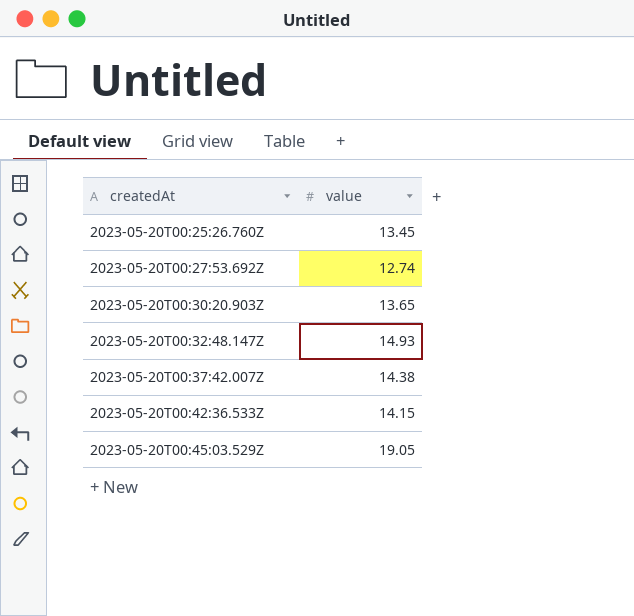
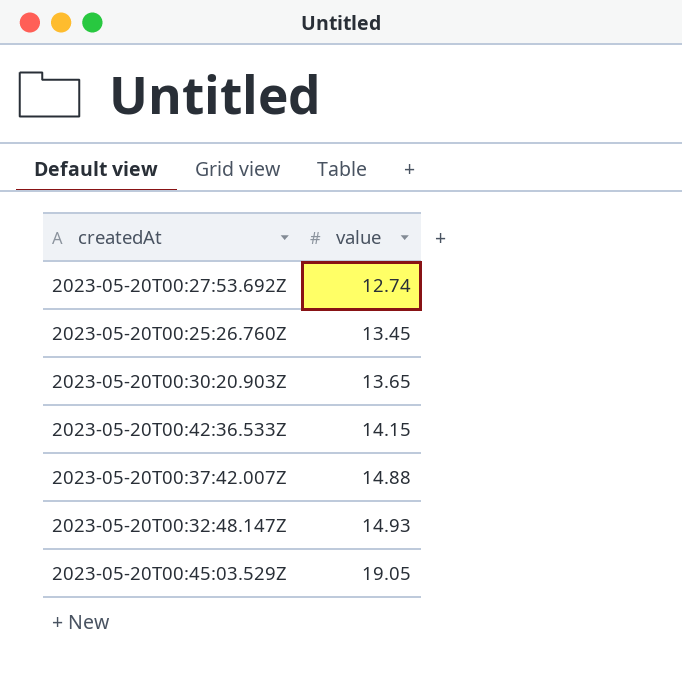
row order: createdAt ascending -> value ascending
2023-05-20T00:37:42.007Z | value: 14.38 -> 14.88

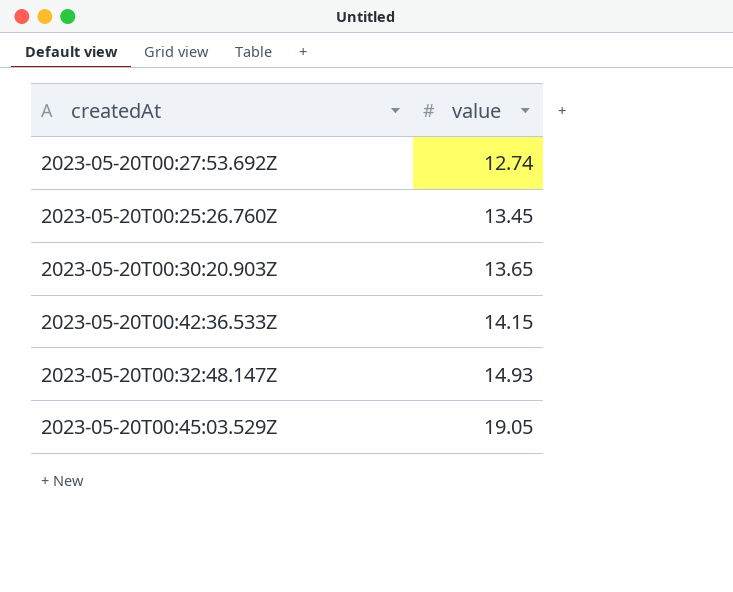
row 2023-05-20T00:37:42.007Z: 14.88 -> none

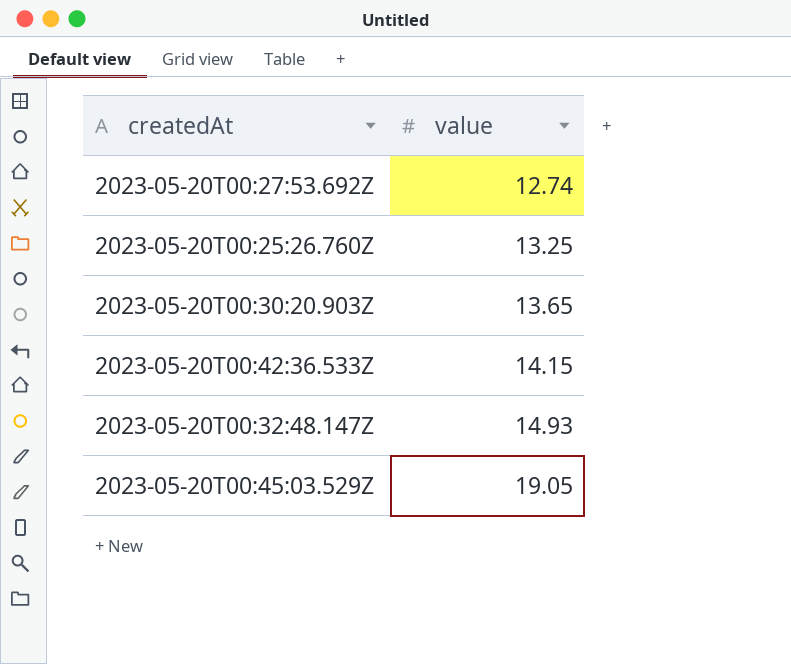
2023-05-20T00:25:26.760Z | value: 13.45 -> 13.25

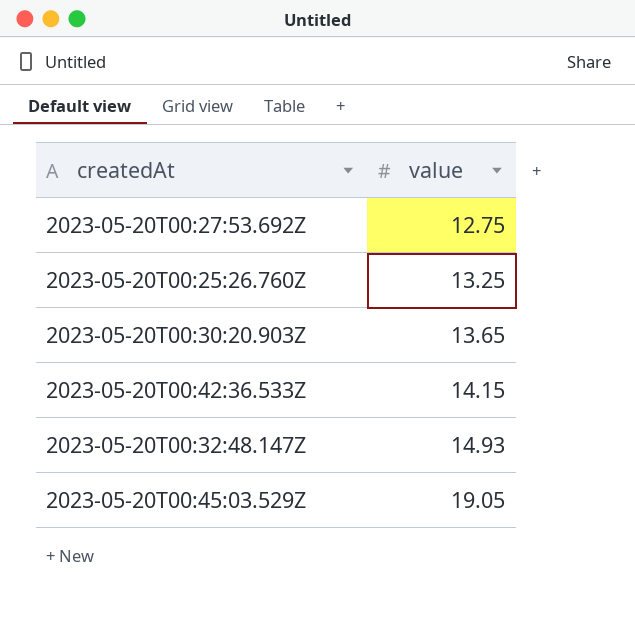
2023-05-20T00:27:53.692Z | value: 12.74 -> 12.75

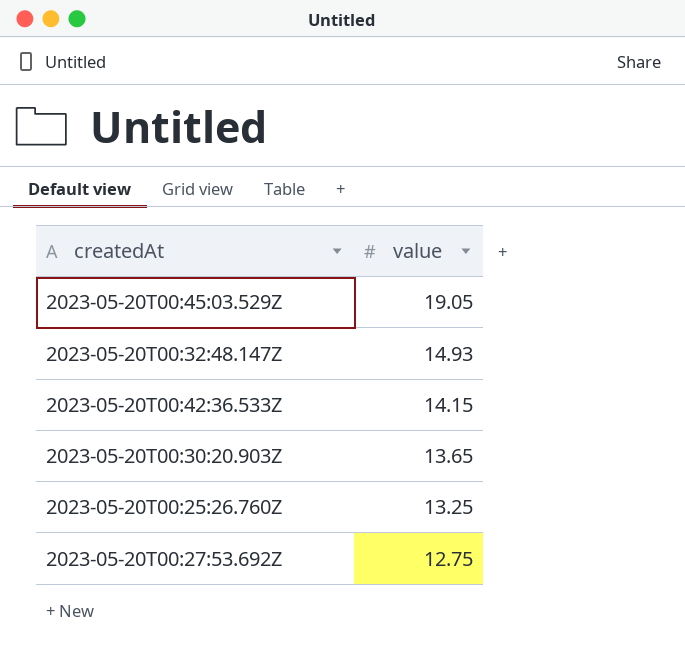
row order: value ascending -> value descending

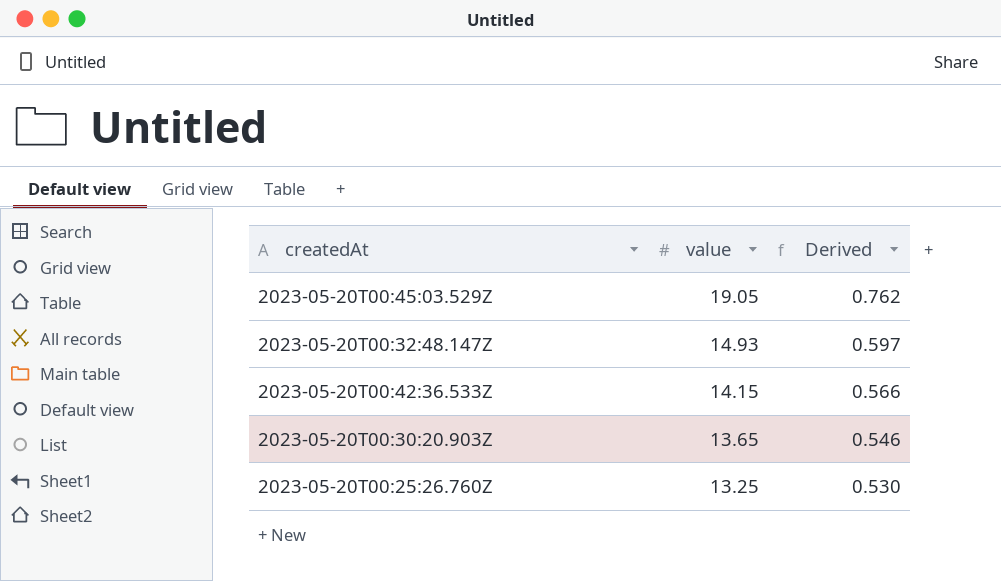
column Derived | formula: none -> [value] * 0.04
row 2023-05-20T00:27:53.692Z: 12.75 -> none

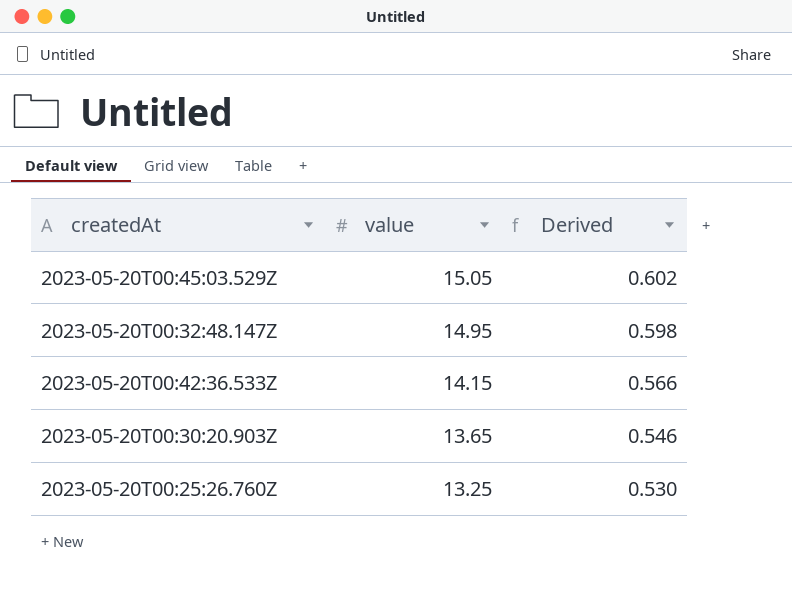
2023-05-20T00:45:03.529Z | value: 19.05 -> 15.05
2023-05-20T00:45:03.529Z | Derived: 0.762 -> 0.602
2023-05-20T00:32:48.147Z | value: 14.93 -> 14.95
2023-05-20T00:32:48.147Z | Derived: 0.597 -> 0.598

